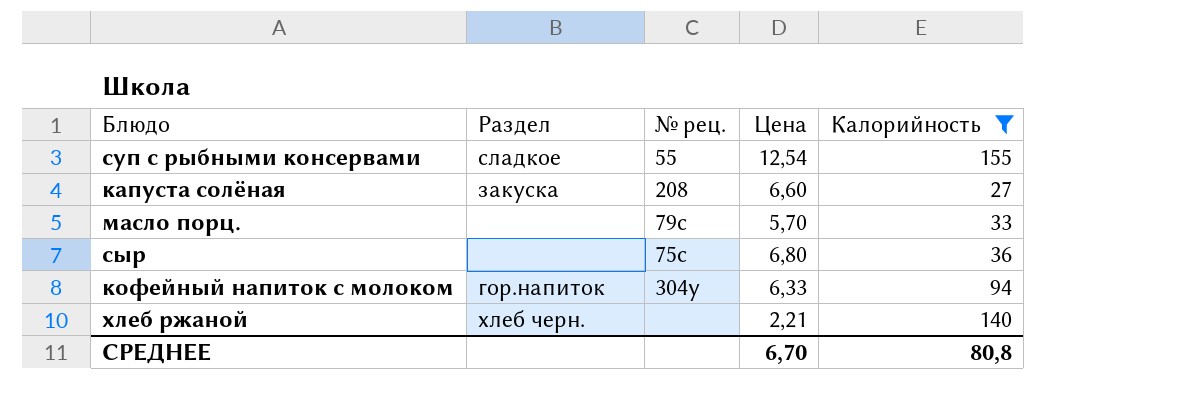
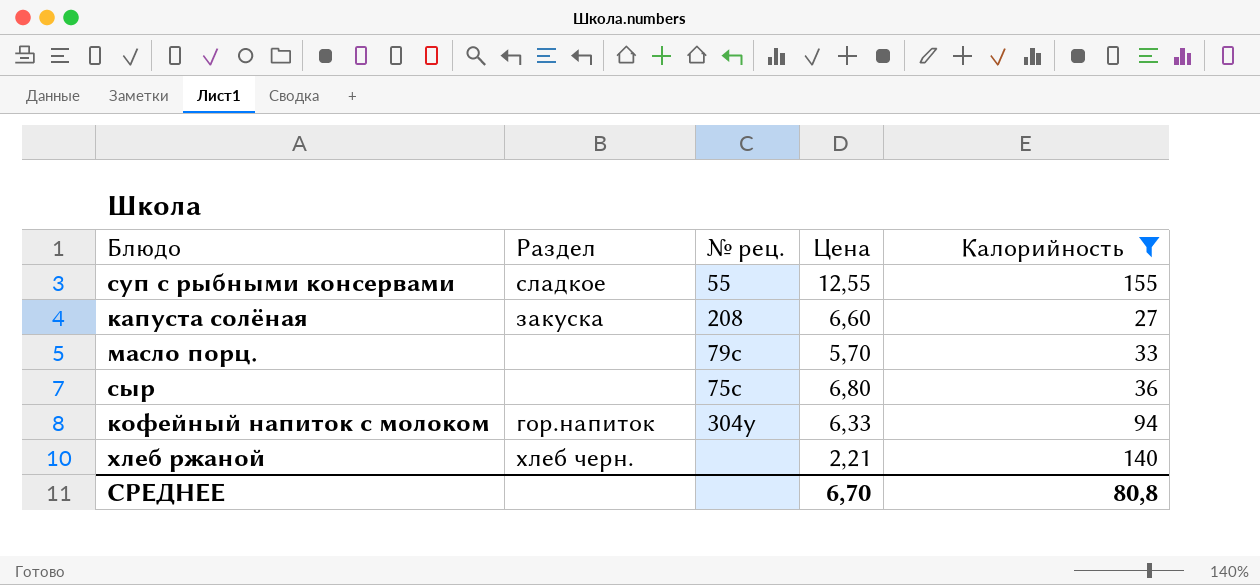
суп с рыбными консервами | Цена: 12,54 -> 12,55

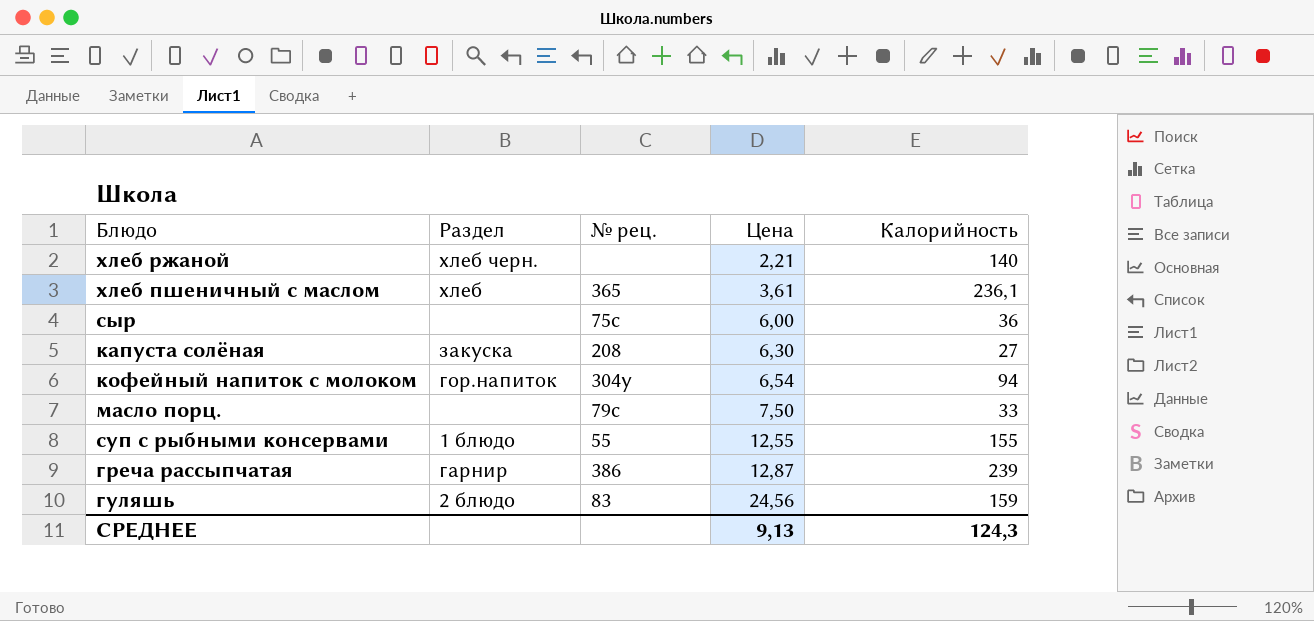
filter: Калорийность <= 155 -> none
row order: none -> Цена ascending
сыр | Цена: 6,80 -> 6,00
капуста солёная | Цена: 6,60 -> 6,30
кофейный напиток с молоком | Цена: 6,33 -> 6,54
масло порц. | Цена: 5,70 -> 7,50
суп с рыбными консервами | Раздел: сладкое -> 1 блюдо
СРЕДНЕЕ | Цена: 6,70 -> 9,13
СРЕДНЕЕ | Калорийность: 80,8 -> 124,3

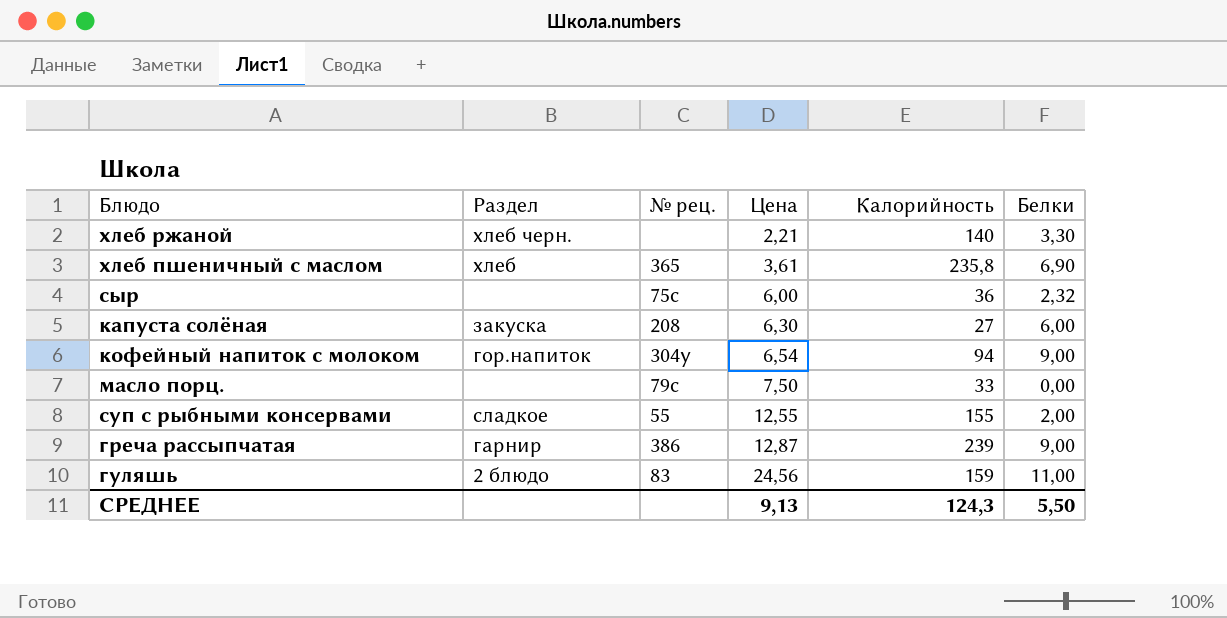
column Белки | position: none -> 6
хлеб пшеничный с маслом | Калорийность: 236,1 -> 235,8
суп с рыбными консервами | Раздел: 1 блюдо -> сладкое

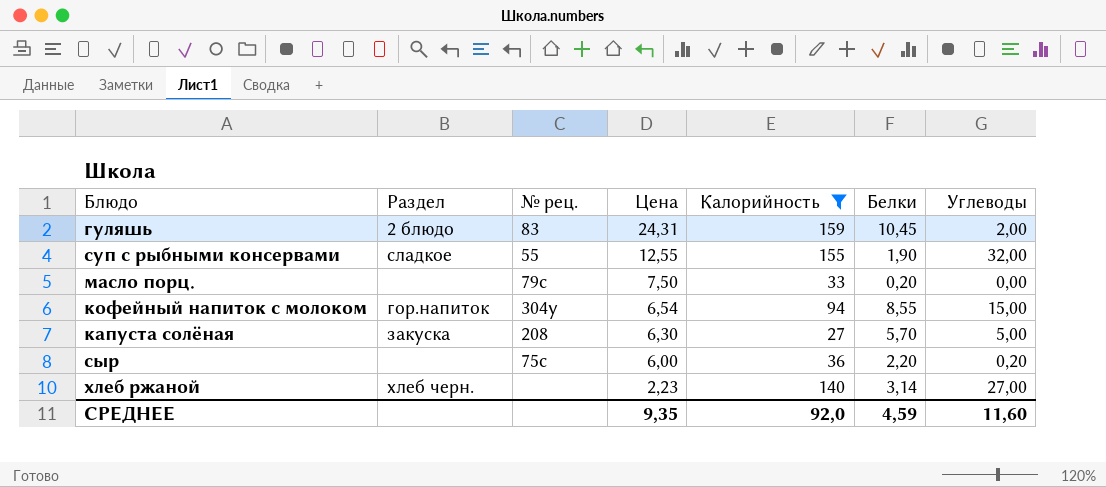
filter: none -> Калорийность <= 159
row order: Цена ascending -> Цена descending
column Углеводы | position: none -> 7
гуляшь | Цена: 24,56 -> 24,31
гуляшь | Белки: 11,00 -> 10,45
суп с рыбными консервами | Белки: 2,00 -> 1,90
масло порц. | Белки: 0,00 -> 0,20
кофейный напиток с молоком | Белки: 9,00 -> 8,55
капуста солёная | Белки: 6,00 -> 5,70
сыр | Белки: 2,32 -> 2,20
хлеб ржаной | Цена: 2,21 -> 2,23
хлеб ржаной | Белки: 3,30 -> 3,14
СРЕДНЕЕ | Цена: 9,13 -> 9,35
СРЕДНЕЕ | Калорийность: 124,3 -> 92,0
СРЕДНЕЕ | Белки: 5,50 -> 4,59

